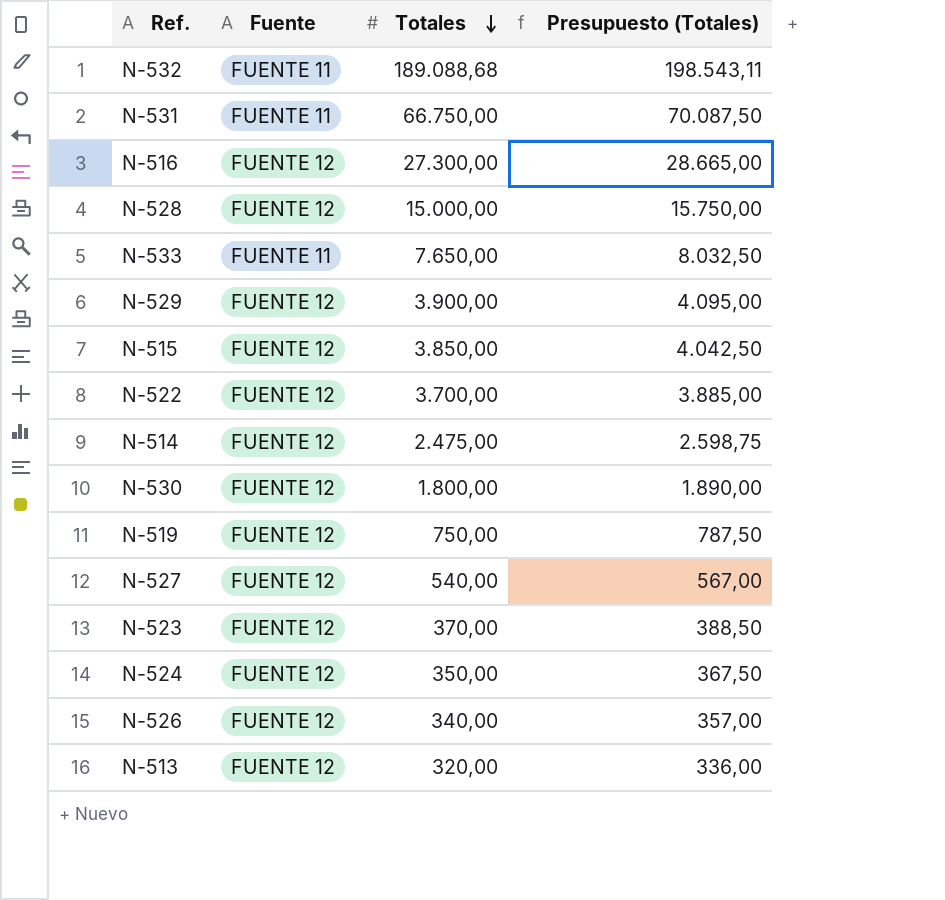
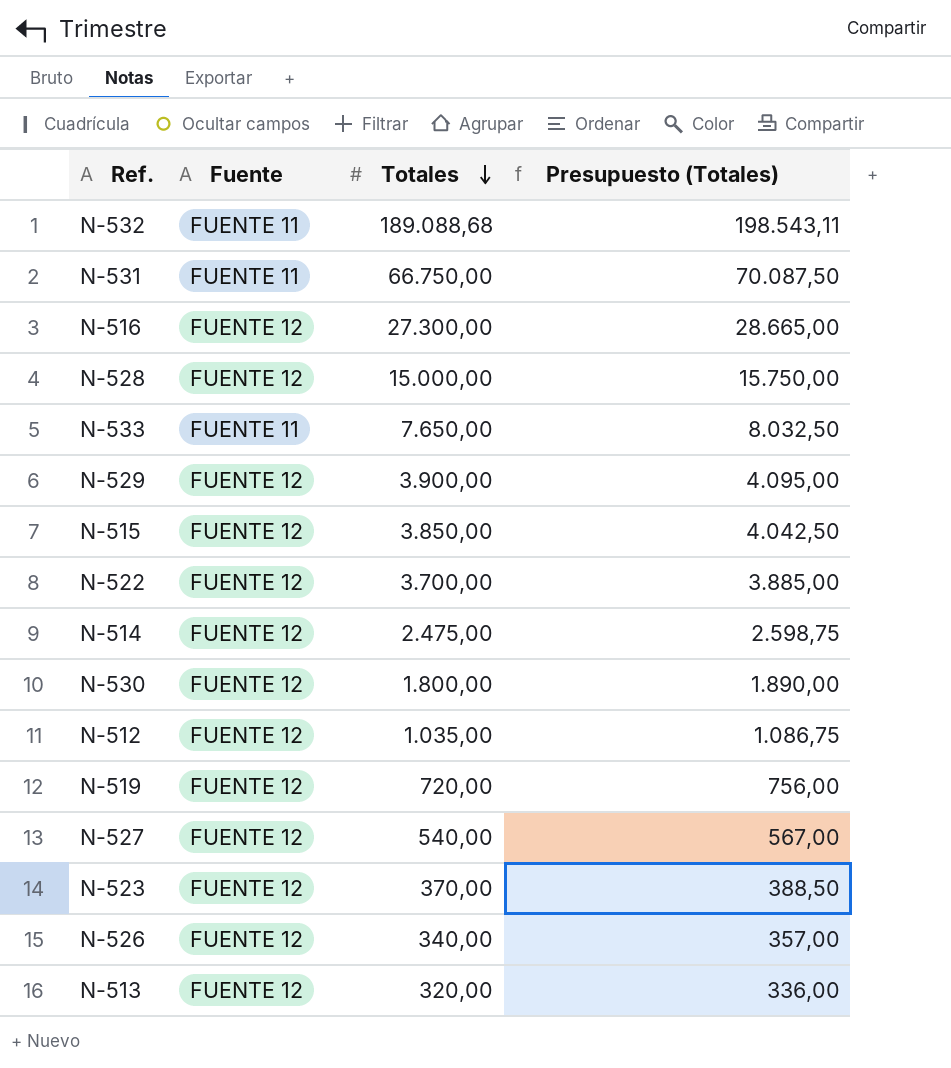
row N-524: FUENTE 12 | 350,00 | 367,50 -> none
row N-512: none -> FUENTE 12 | 1.035,00 | 1.086,75
N-519 | Totales: 750,00 -> 720,00
N-519 | Presupuesto (Totales): 787,50 -> 756,00

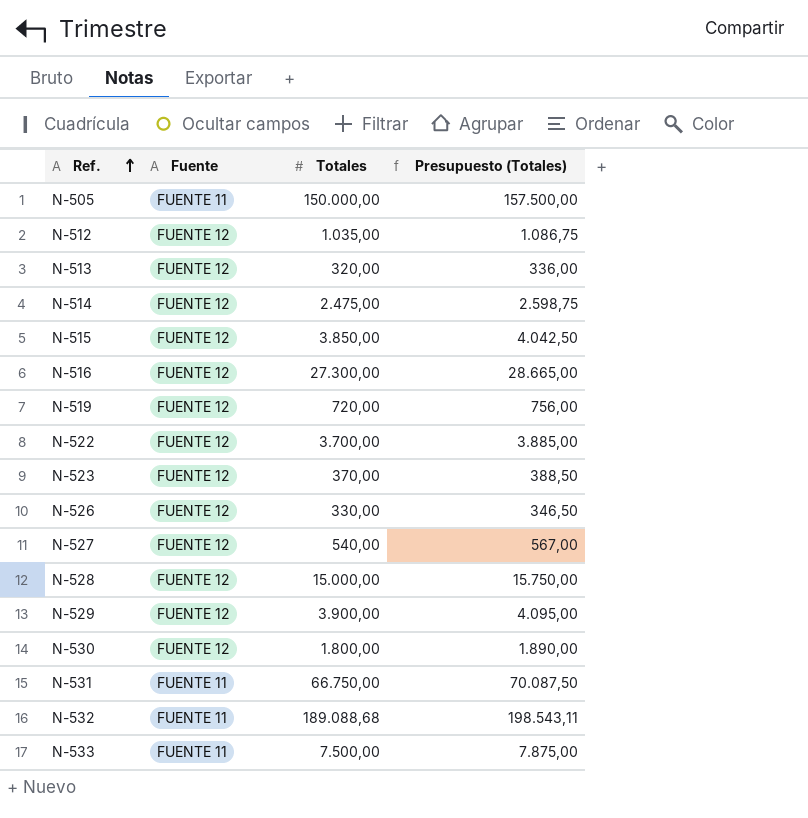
row order: Totales descending -> Ref. ascending
row N-505: none -> FUENTE 11 | 150.000,00 | 157.500,00
N-526 | Totales: 340,00 -> 330,00
N-526 | Presupuesto (Totales): 357,00 -> 346,50
N-533 | Totales: 7.650,00 -> 7.500,00
N-533 | Presupuesto (Totales): 8.032,50 -> 7.875,00

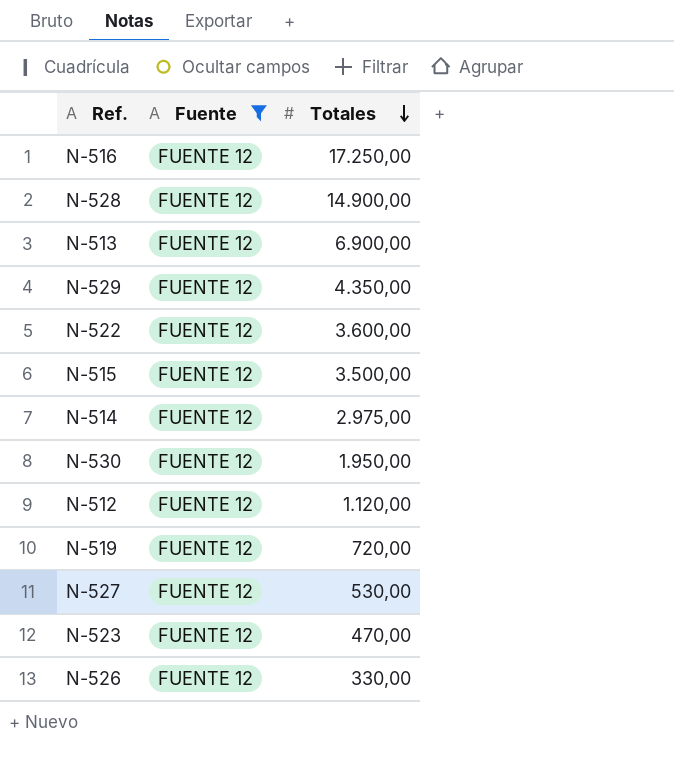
filter: none -> Fuente = FUENTE 12
row order: Ref. ascending -> Totales descending
column Presupuesto (Totales) | formula: [Totales] * 1,05 -> none
N-516 | Totales: 27.300,00 -> 17.250,00
N-528 | Totales: 15.000,00 -> 14.900,00
N-513 | Totales: 320,00 -> 6.900,00
N-529 | Totales: 3.900,00 -> 4.350,00
N-522 | Totales: 3.700,00 -> 3.600,00
N-515 | Totales: 3.850,00 -> 3.500,00
N-514 | Totales: 2.475,00 -> 2.975,00
N-530 | Totales: 1.800,00 -> 1.950,00
N-512 | Totales: 1.035,00 -> 1.120,00
N-527 | Totales: 540,00 -> 530,00
N-523 | Totales: 370,00 -> 470,00

